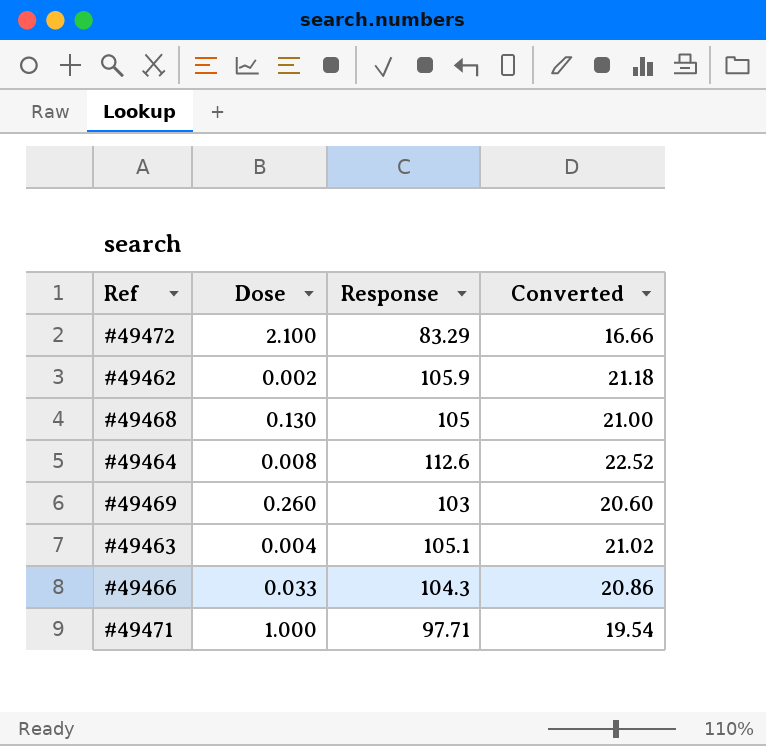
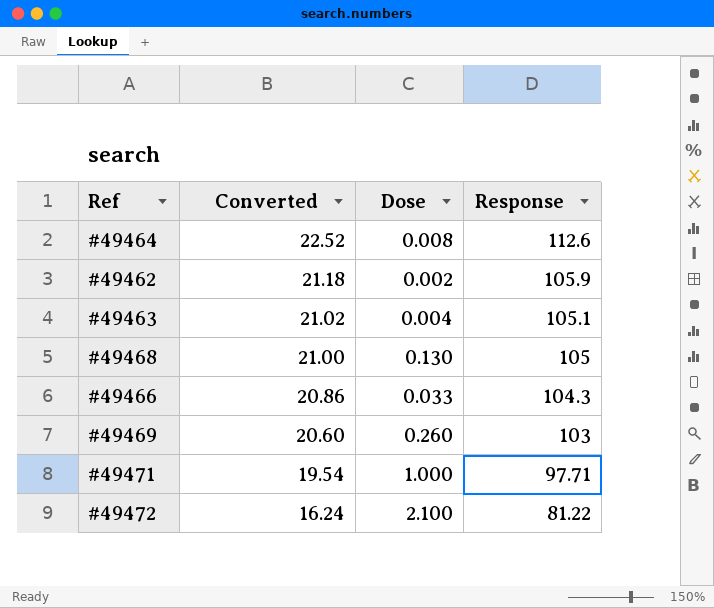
row order: none -> Converted descending
column Converted | position: 4 -> 2
#49472 | Converted: 16.66 -> 16.24
#49472 | Response: 83.29 -> 81.22

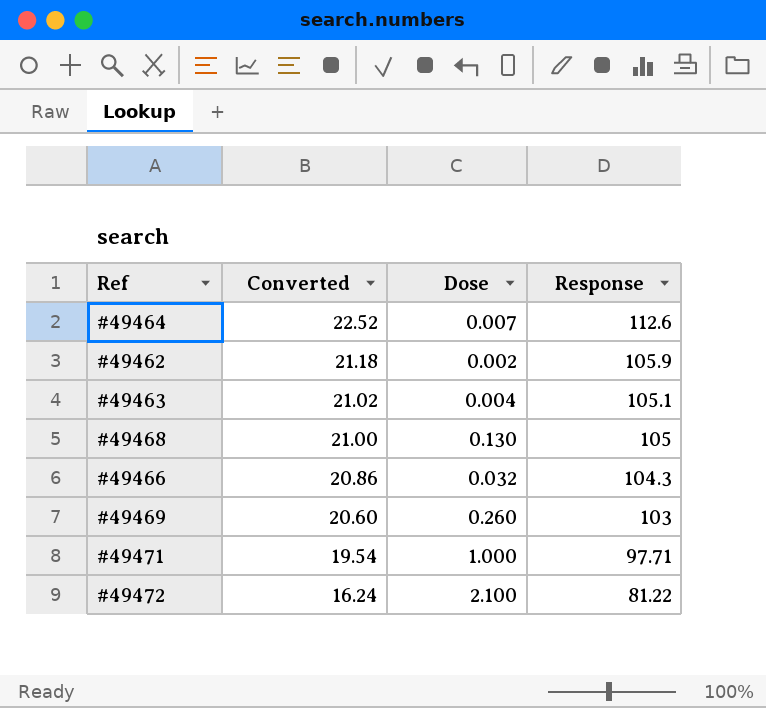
#49464 | Dose: 0.008 -> 0.007
#49466 | Dose: 0.033 -> 0.032

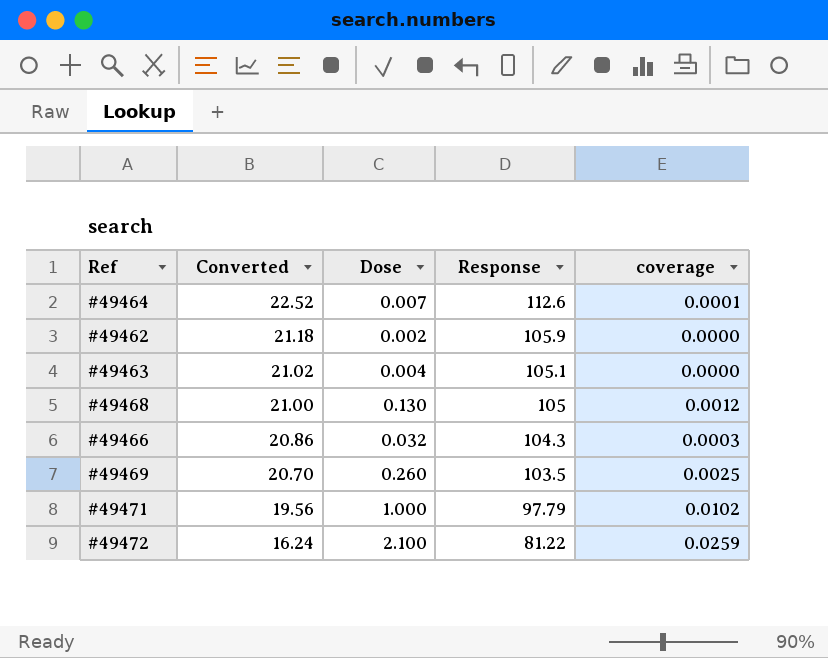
column coverage | formula: none -> [Dose] / [Response]
#49469 | Converted: 20.60 -> 20.70
#49469 | Response: 103 -> 103.5
#49471 | Converted: 19.54 -> 19.56
#49471 | Response: 97.71 -> 97.79

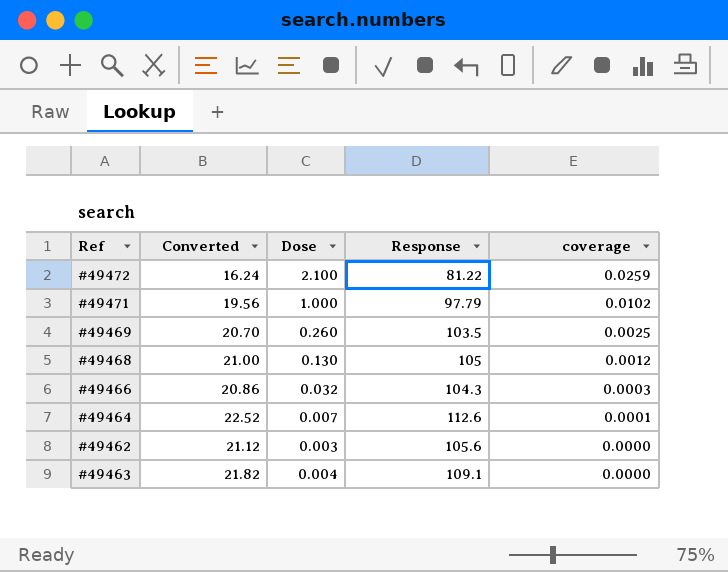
row order: Converted descending -> coverage descending
#49462 | Converted: 21.18 -> 21.12
#49462 | Dose: 0.002 -> 0.003
#49462 | Response: 105.9 -> 105.6
#49463 | Converted: 21.02 -> 21.82
#49463 | Response: 105.1 -> 109.1

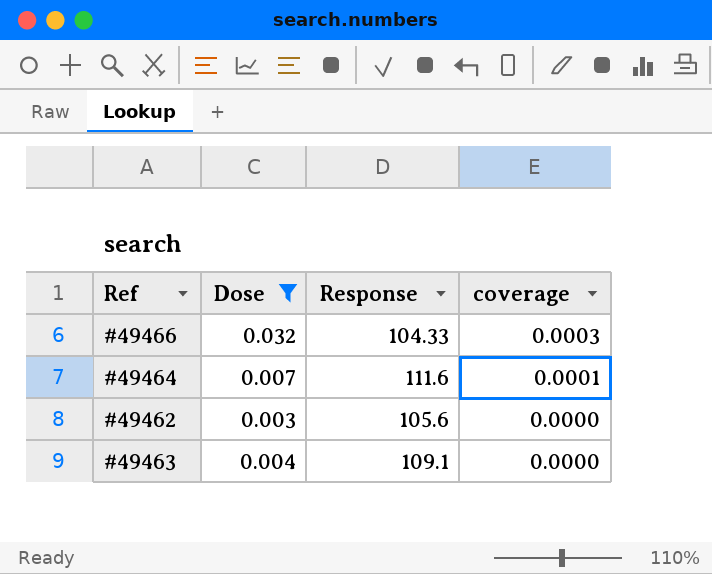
filter: none -> Dose <= 0.032
column Converted | formula: [Response] * 0.2 -> none
#49466 | Response: 104.3 -> 104.33
#49464 | Response: 112.6 -> 111.6

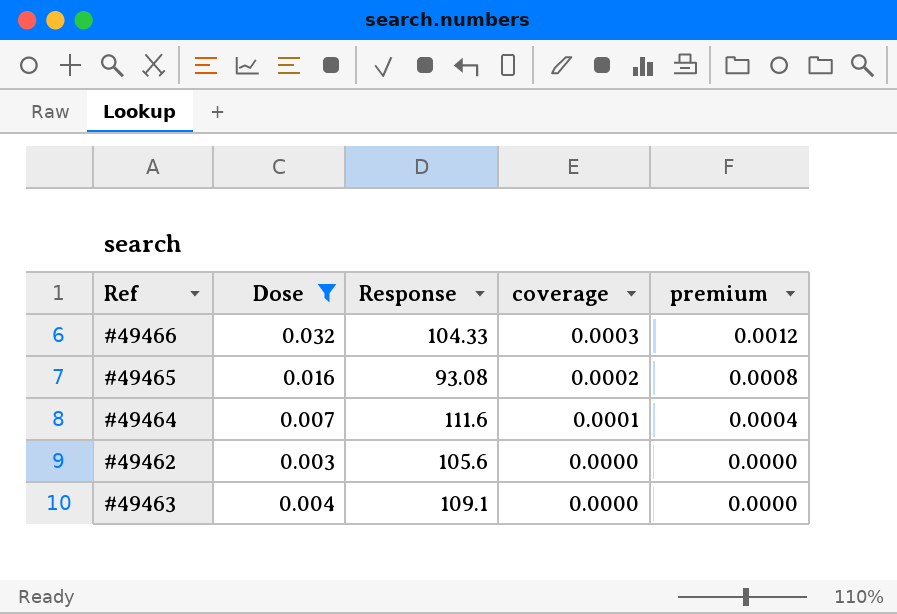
column premium | formula: none -> [coverage] * 4
row #49465: none -> 0.016 | 93.08 | 0.0002 | 0.0008

